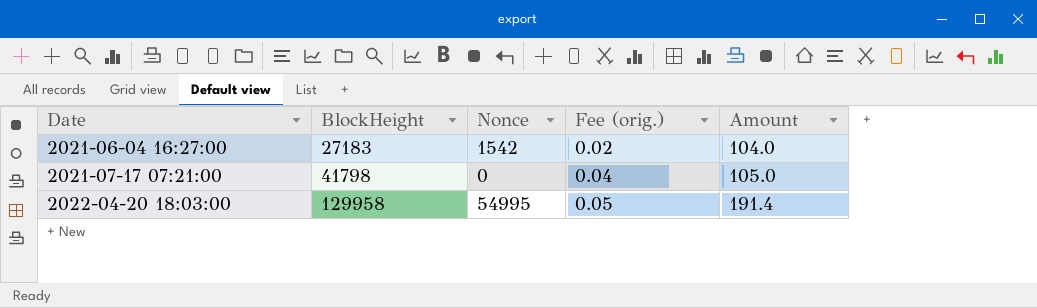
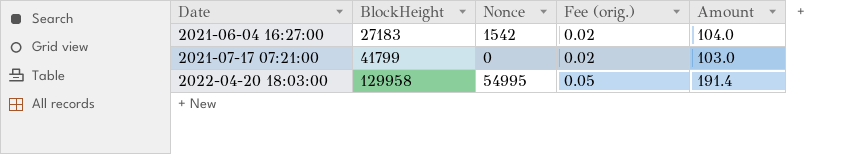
2021-07-17 07:21:00 | BlockHeight: 41798 -> 41799
2021-07-17 07:21:00 | Fee (orig.): 0.04 -> 0.02
2021-07-17 07:21:00 | Amount: 105.0 -> 103.0

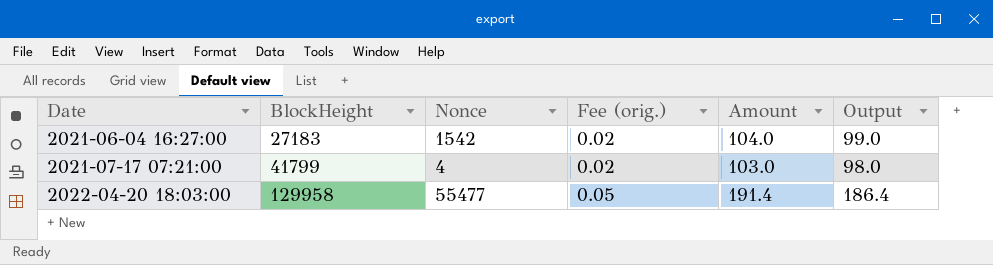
column Output | formula: none -> [Amount] - 5
2021-07-17 07:21:00 | Nonce: 0 -> 4
2022-04-20 18:03:00 | Nonce: 54995 -> 55477

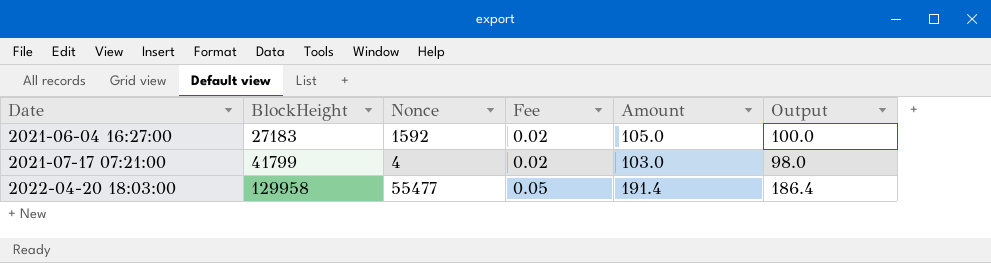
column name: Fee (orig.) -> Fee
2021-06-04 16:27:00 | Nonce: 1542 -> 1592
2021-06-04 16:27:00 | Amount: 104.0 -> 105.0
2021-06-04 16:27:00 | Output: 99.0 -> 100.0

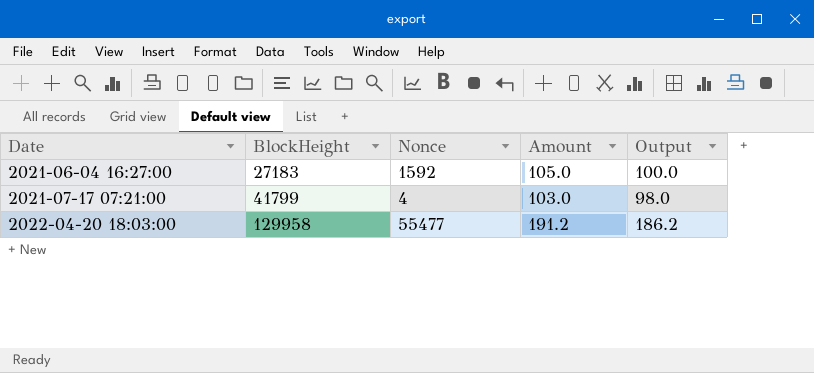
column Fee | position: 4 -> none
2022-04-20 18:03:00 | Amount: 191.4 -> 191.2
2022-04-20 18:03:00 | Output: 186.4 -> 186.2

